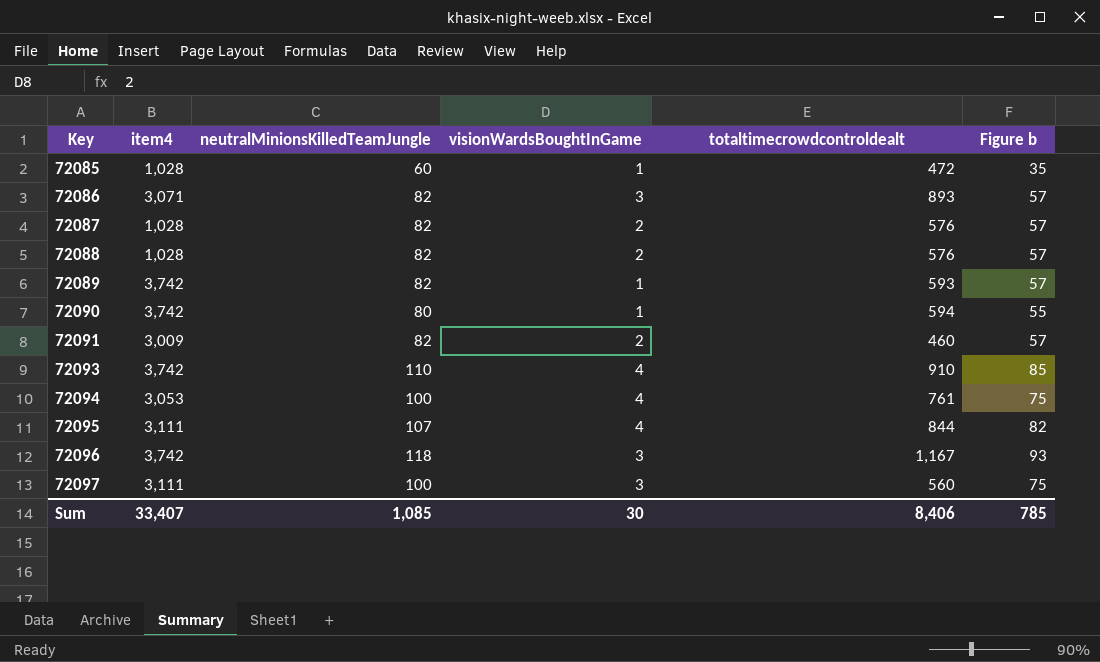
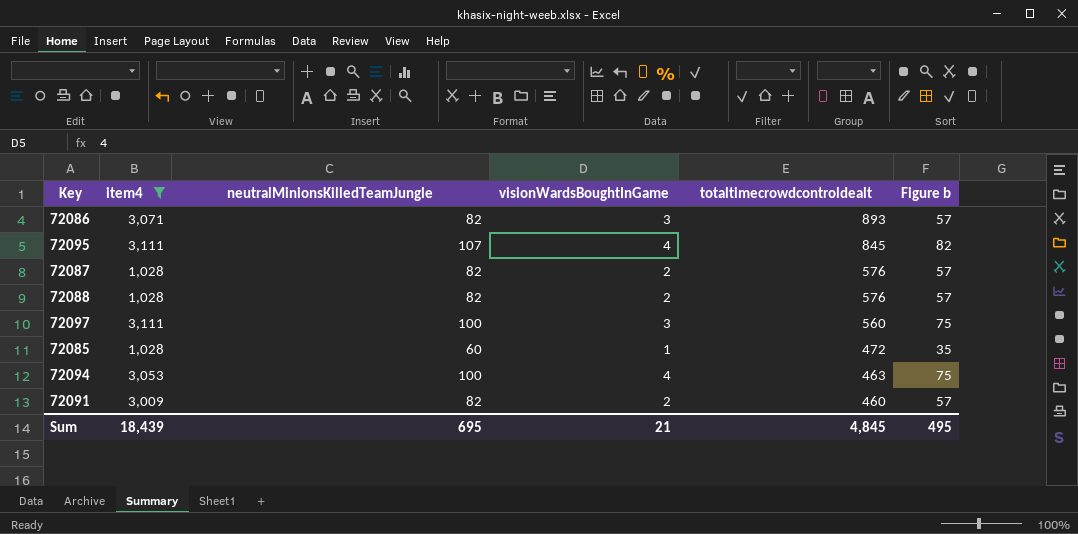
filter: none -> item4 != 3,742
row order: Key ascending -> totaltimecrowdcontroldealt descending
72095 | totaltimecrowdcontroldealt: 844 -> 845
72094 | totaltimecrowdcontroldealt: 761 -> 463
Sum | item4: 33,407 -> 18,439
Sum | neutralMinionsKilledTeamJungle: 1,085 -> 695
Sum | visionWardsBoughtInGame: 30 -> 21
Sum | totaltimecrowdcontroldealt: 8,406 -> 4,845
Sum | Figure b: 785 -> 495

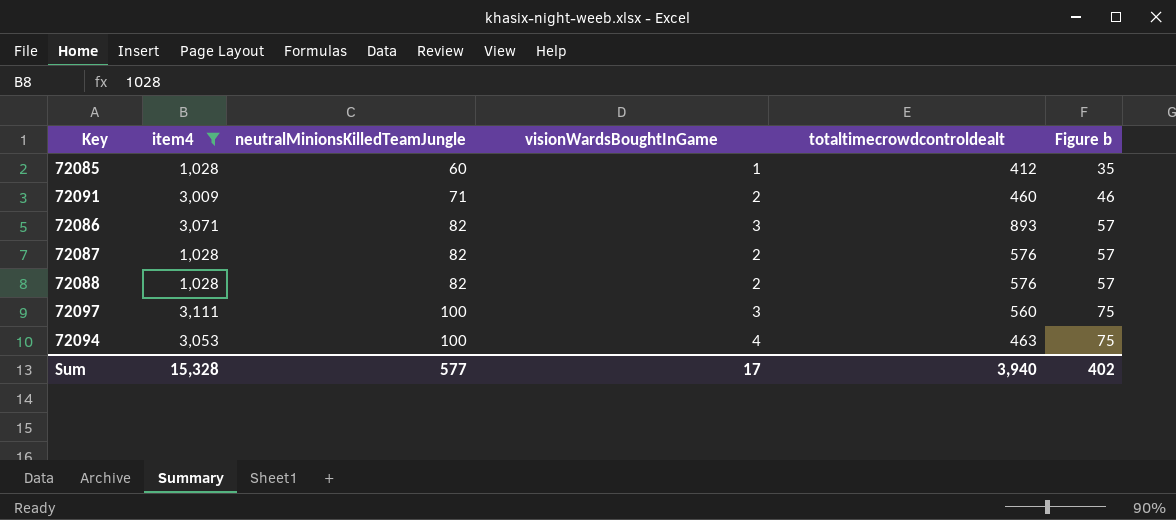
row order: totaltimecrowdcontroldealt descending -> neutralMinionsKilledTeamJungle ascending
row 72095: 3,111 | 107 | 4 | 845 | 82 -> none
72085 | totaltimecrowdcontroldealt: 472 -> 412
72091 | neutralMinionsKilledTeamJungle: 82 -> 71
72091 | Figure b: 57 -> 46
Sum | item4: 18,439 -> 15,328
Sum | neutralMinionsKilledTeamJungle: 695 -> 577
Sum | visionWardsBoughtInGame: 21 -> 17
Sum | totaltimecrowdcontroldealt: 4,845 -> 3,940
Sum | Figure b: 495 -> 402

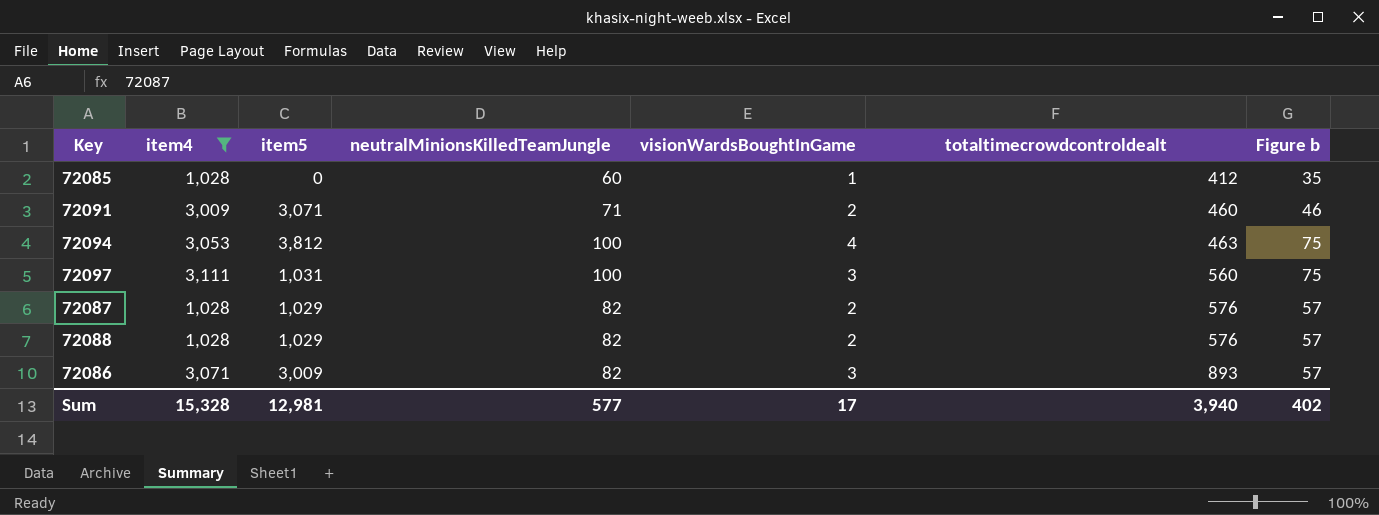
row order: neutralMinionsKilledTeamJungle ascending -> totaltimecrowdcontroldealt ascending
column item5 | position: none -> 3

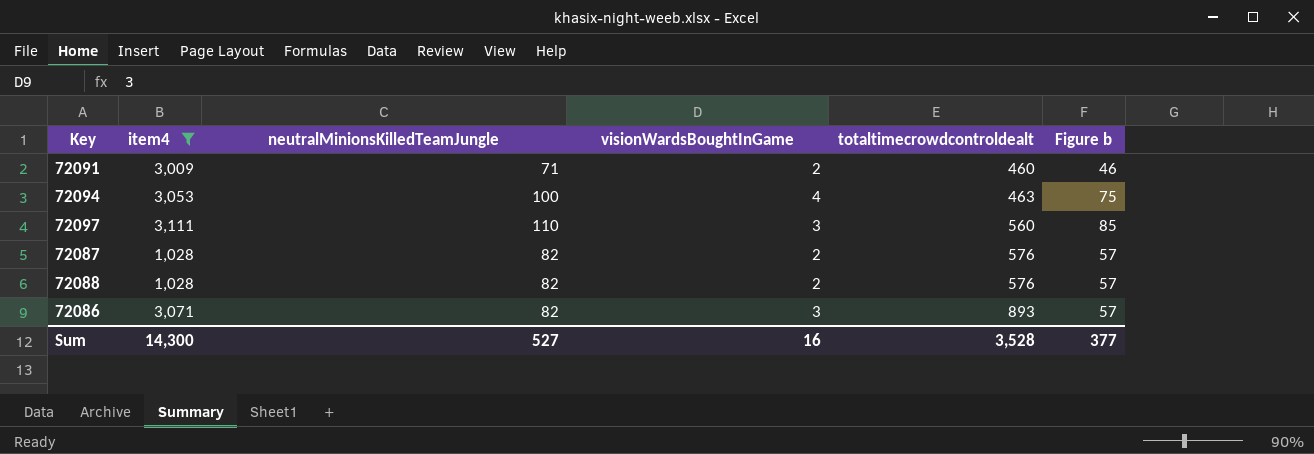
column item5 | position: 3 -> none
row 72085: 1,028 | 0 | 60 | 1 | 412 | 35 -> none
72097 | neutralMinionsKilledTeamJungle: 100 -> 110
72097 | Figure b: 75 -> 85
Sum | item4: 15,328 -> 14,300
Sum | neutralMinionsKilledTeamJungle: 577 -> 527
Sum | visionWardsBoughtInGame: 17 -> 16
Sum | totaltimecrowdcontroldealt: 3,940 -> 3,528
Sum | Figure b: 402 -> 377

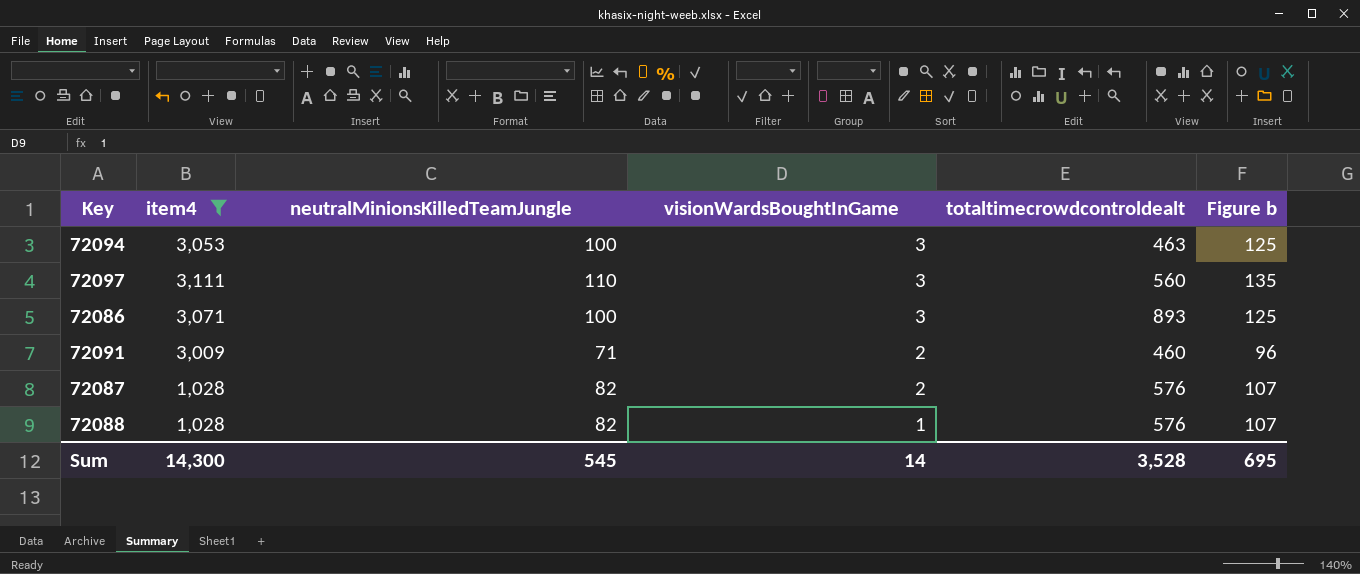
row order: totaltimecrowdcontroldealt ascending -> visionWardsBoughtInGame descending
column Figure b | formula: [neutralMinionsKilledTeamJungle] - 25 -> [neutralMinionsKilledTeamJungle] + 25
72094 | visionWardsBoughtInGame: 4 -> 3
72086 | neutralMinionsKilledTeamJungle: 82 -> 100
72088 | visionWardsBoughtInGame: 2 -> 1
Sum | neutralMinionsKilledTeamJungle: 527 -> 545
Sum | visionWardsBoughtInGame: 16 -> 14
Sum | Figure b: 377 -> 695

